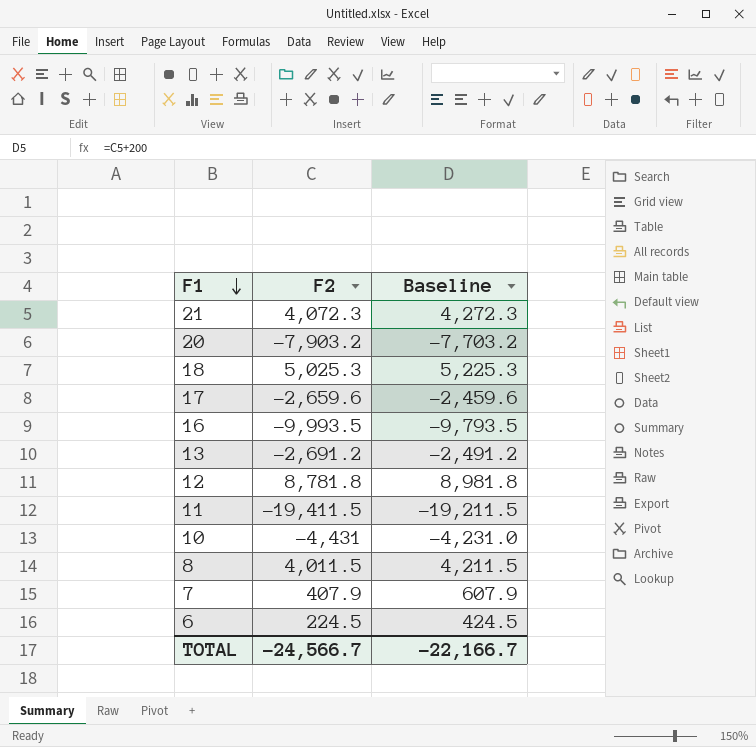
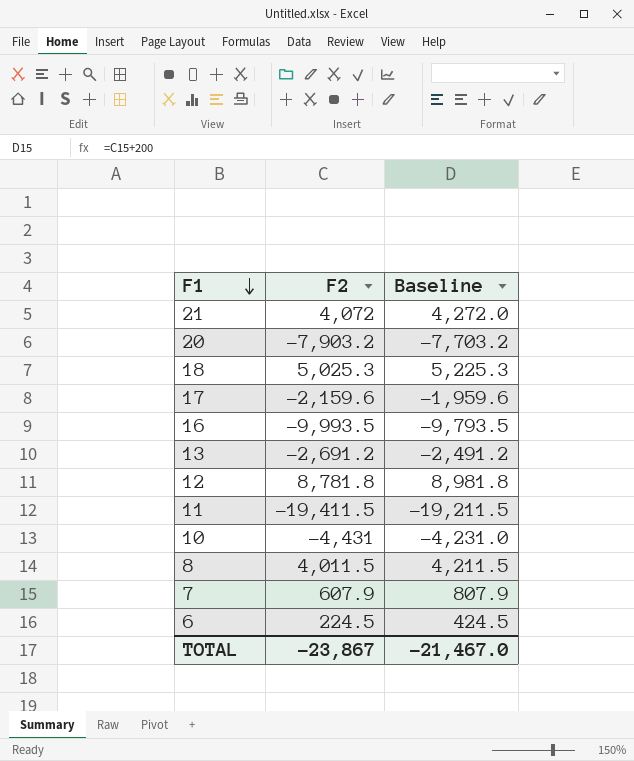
21 | F2: 4,072.3 -> 4,072
21 | Baseline: 4,272.3 -> 4,272.0
17 | F2: -2,659.6 -> -2,159.6
17 | Baseline: -2,459.6 -> -1,959.6
7 | F2: 407.9 -> 607.9
7 | Baseline: 607.9 -> 807.9
TOTAL | F2: -24,566.7 -> -23,867
TOTAL | Baseline: -22,166.7 -> -21,467.0

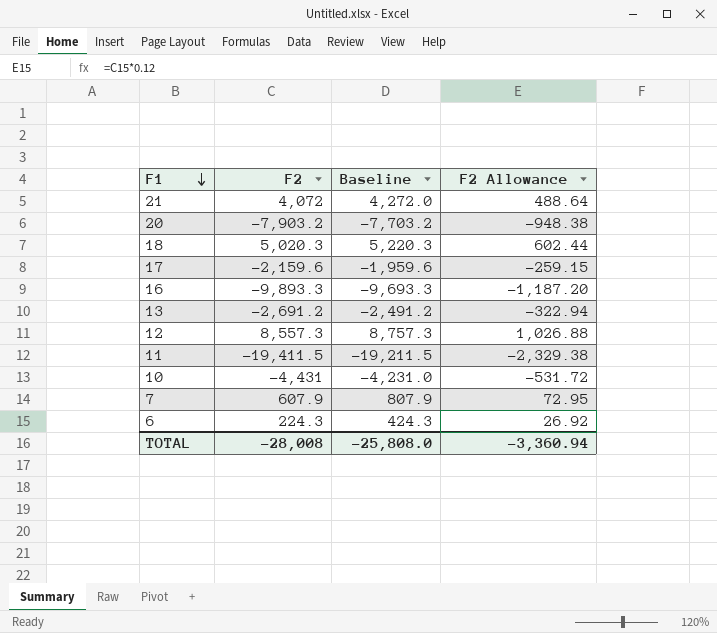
column F2 Allowance | formula: none -> [F2] * 0.12
row 8: 4,011.5 | 4,211.5 -> none
18 | F2: 5,025.3 -> 5,020.3
18 | Baseline: 5,225.3 -> 5,220.3
16 | F2: -9,993.5 -> -9,893.3
16 | Baseline: -9,793.5 -> -9,693.3
12 | F2: 8,781.8 -> 8,557.3
12 | Baseline: 8,981.8 -> 8,757.3
6 | F2: 224.5 -> 224.3
6 | Baseline: 424.5 -> 424.3
TOTAL | F2: -23,867 -> -28,008
TOTAL | Baseline: -21,467.0 -> -25,808.0

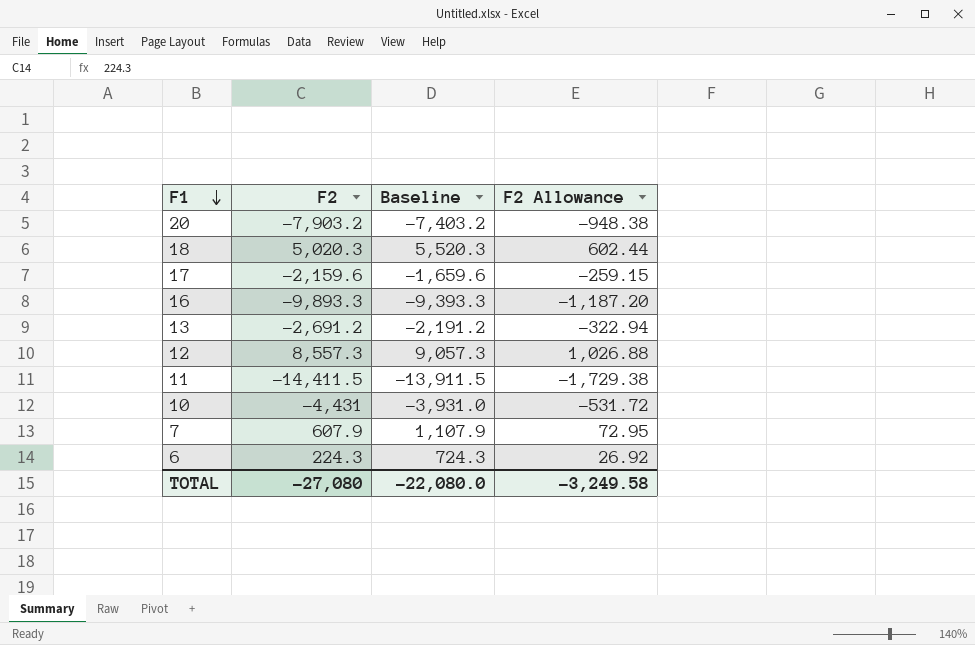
column Baseline | formula: [F2] + 200 -> [F2] + 500
row 21: 4,072 | 4,272.0 | 488.64 -> none
11 | F2: -19,411.5 -> -14,411.5
11 | F2 Allowance: -2,329.38 -> -1,729.38
TOTAL | F2: -28,008 -> -27,080
TOTAL | Baseline: -25,808.0 -> -22,080.0
TOTAL | F2 Allowance: -3,360.94 -> -3,249.58

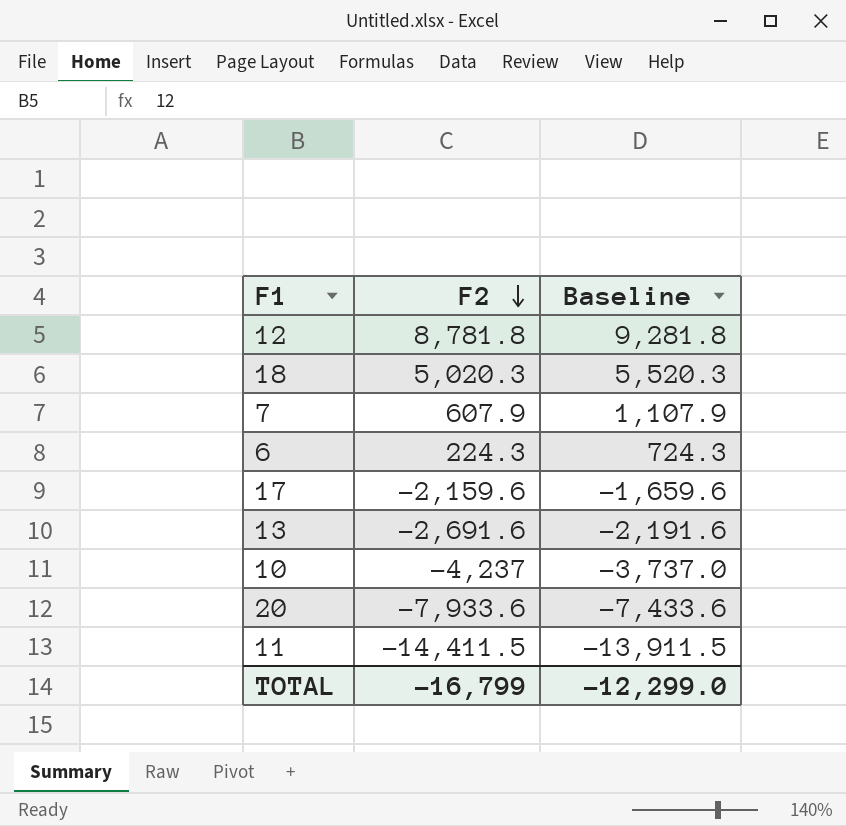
row order: F1 descending -> F2 descending
column F2 Allowance | formula: [F2] * 0.12 -> none
row 16: -9,893.3 | -9,393.3 | -1,187.20 -> none
12 | F2: 8,557.3 -> 8,781.8
12 | Baseline: 9,057.3 -> 9,281.8
13 | F2: -2,691.2 -> -2,691.6
13 | Baseline: -2,191.2 -> -2,191.6
10 | F2: -4,431 -> -4,237
10 | Baseline: -3,931.0 -> -3,737.0
20 | F2: -7,903.2 -> -7,933.6
20 | Baseline: -7,403.2 -> -7,433.6
TOTAL | F2: -27,080 -> -16,799
TOTAL | Baseline: -22,080.0 -> -12,299.0

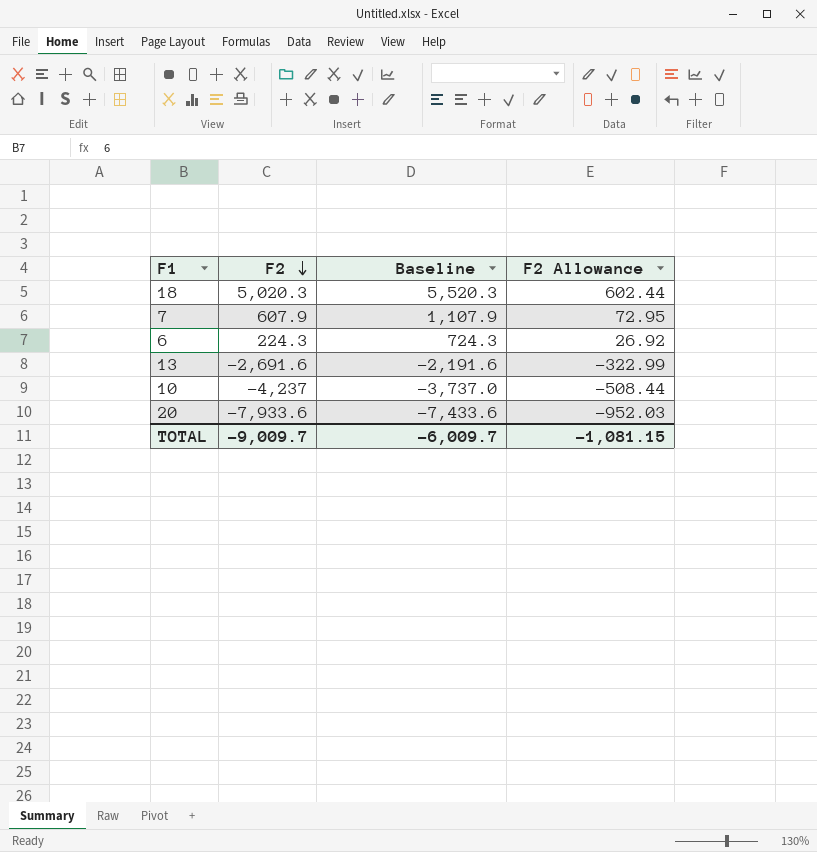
column F2 Allowance | formula: none -> [F2] * 0.12
row 12: 8,781.8 | 9,281.8 -> none
row 17: -2,159.6 | -1,659.6 -> none
row 11: -14,411.5 | -13,911.5 -> none
TOTAL | F2: -16,799 -> -9,009.7
TOTAL | Baseline: -12,299.0 -> -6,009.7

